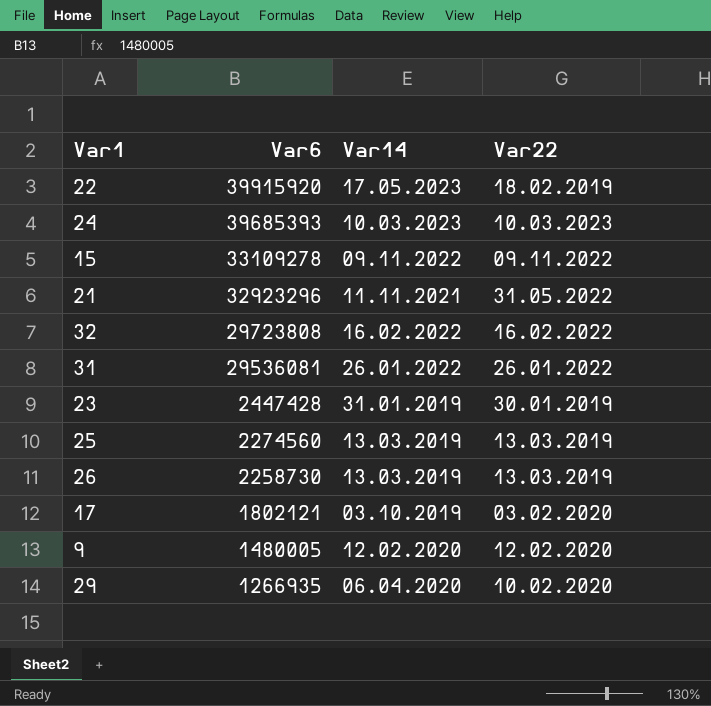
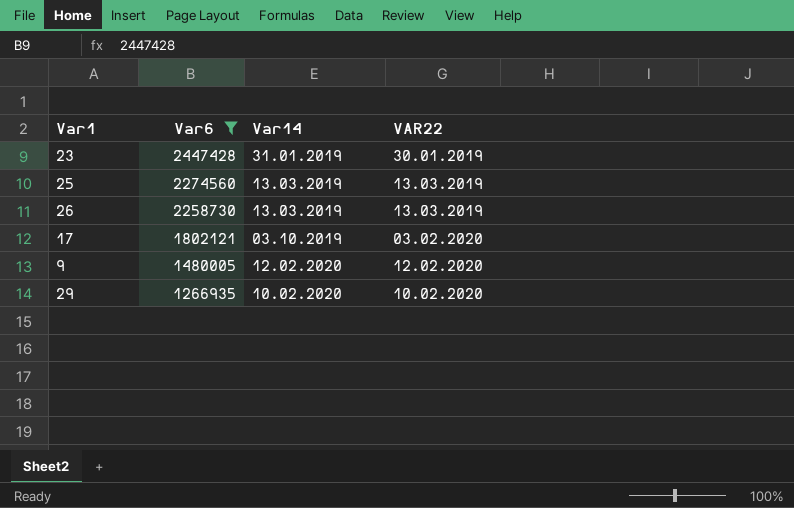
filter: none -> Var6 <= 2447428
column name: Var22 -> VAR22
29 | Var14: 06.04.2020 -> 10.02.2020

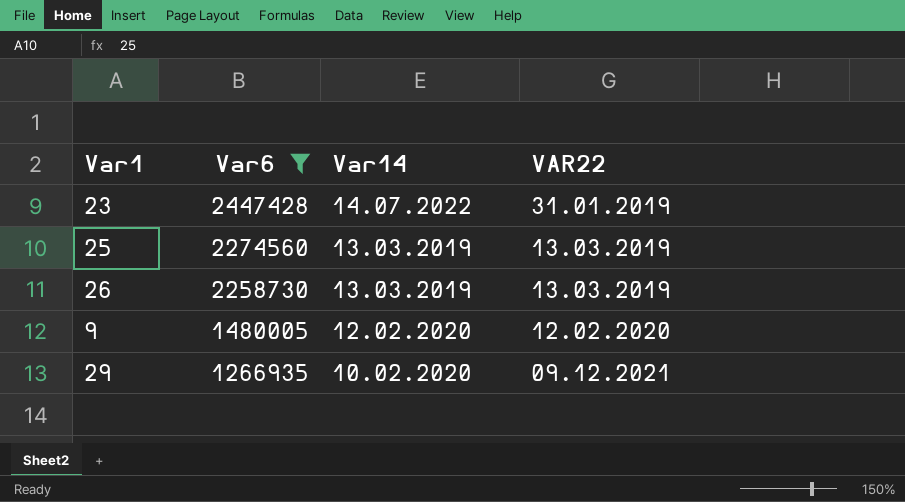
row 17: 1802121 | 03.10.2019 | 03.02.2020 -> none
23 | Var14: 31.01.2019 -> 14.07.2022
23 | VAR22: 30.01.2019 -> 31.01.2019
29 | VAR22: 10.02.2020 -> 09.12.2021

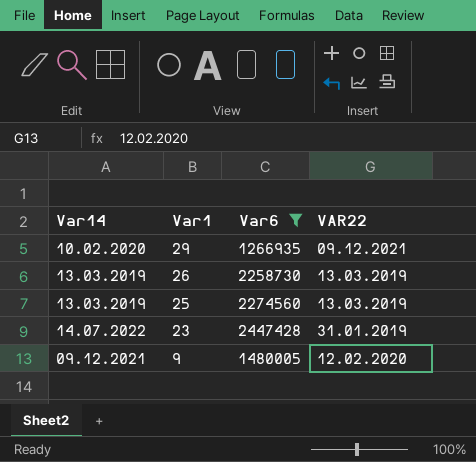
row order: Var6 descending -> Var1 descending
column Var14 | position: 3 -> 1
9 | Var14: 12.02.2020 -> 09.12.2021

